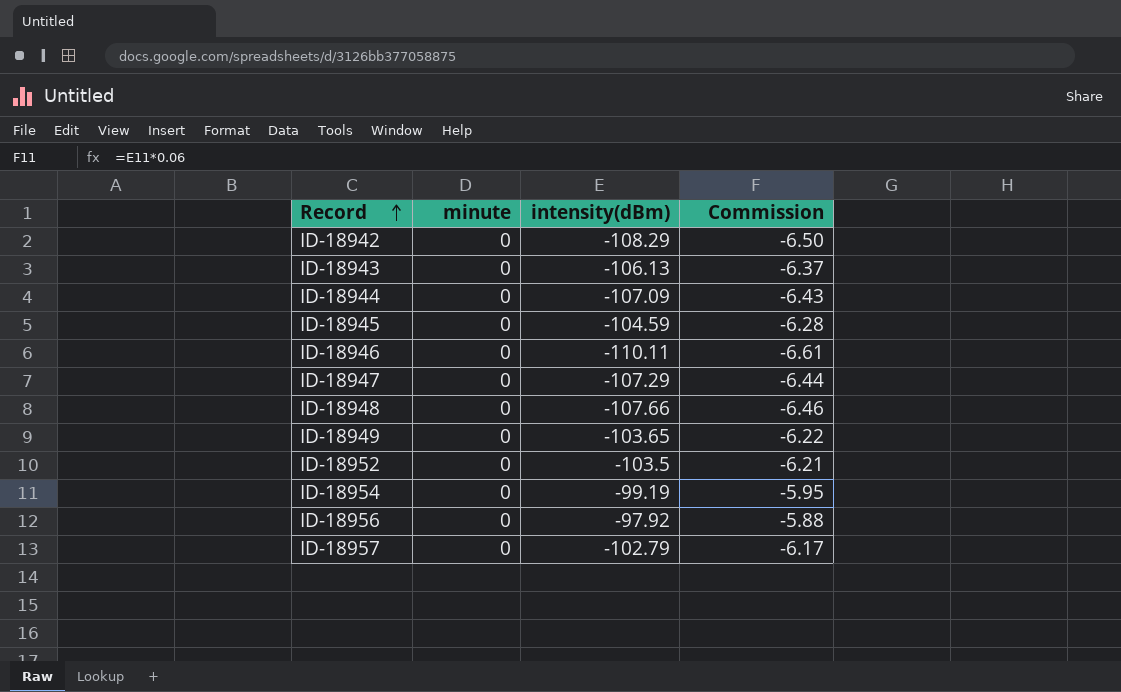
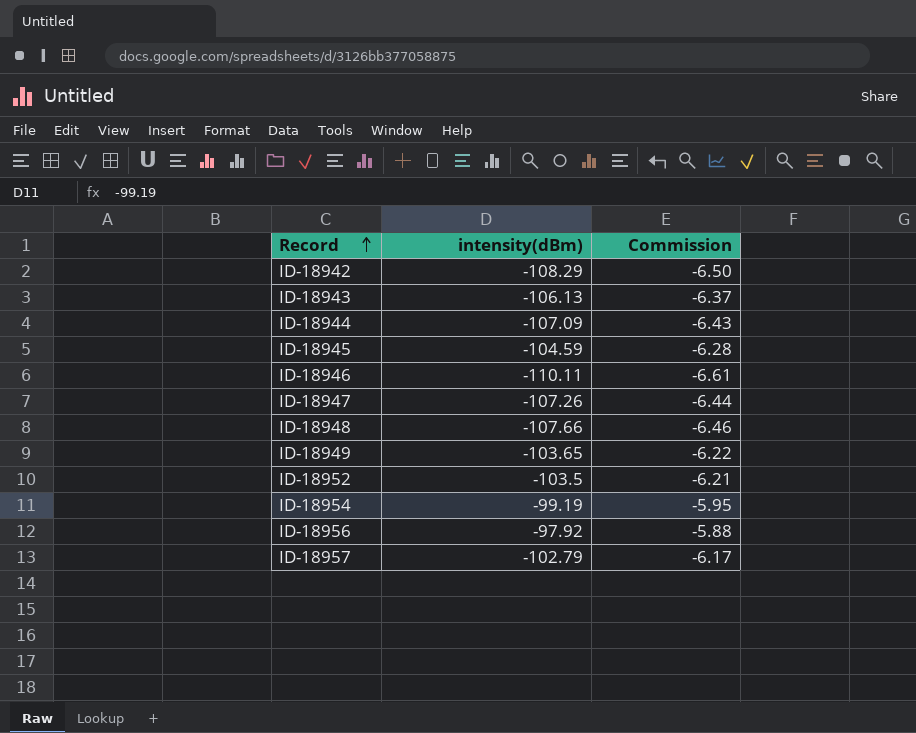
column minute | position: 2 -> none
ID-18947 | intensity(dBm): -107.29 -> -107.26

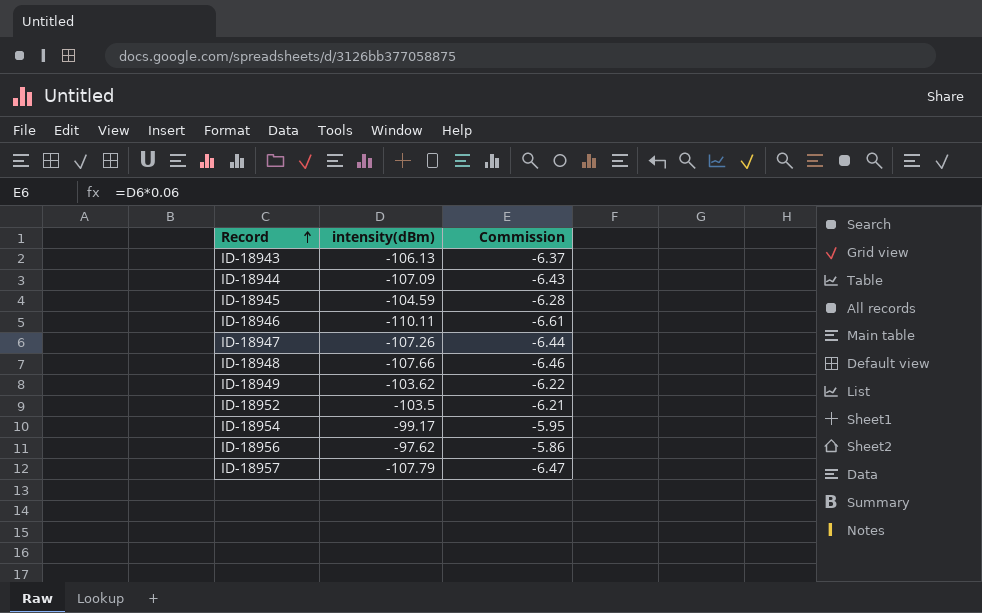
row ID-18942: -108.29 | -6.50 -> none
ID-18949 | intensity(dBm): -103.65 -> -103.62
ID-18954 | intensity(dBm): -99.19 -> -99.17
ID-18956 | intensity(dBm): -97.92 -> -97.62
ID-18956 | Commission: -5.88 -> -5.86
ID-18957 | intensity(dBm): -102.79 -> -107.79
ID-18957 | Commission: -6.17 -> -6.47

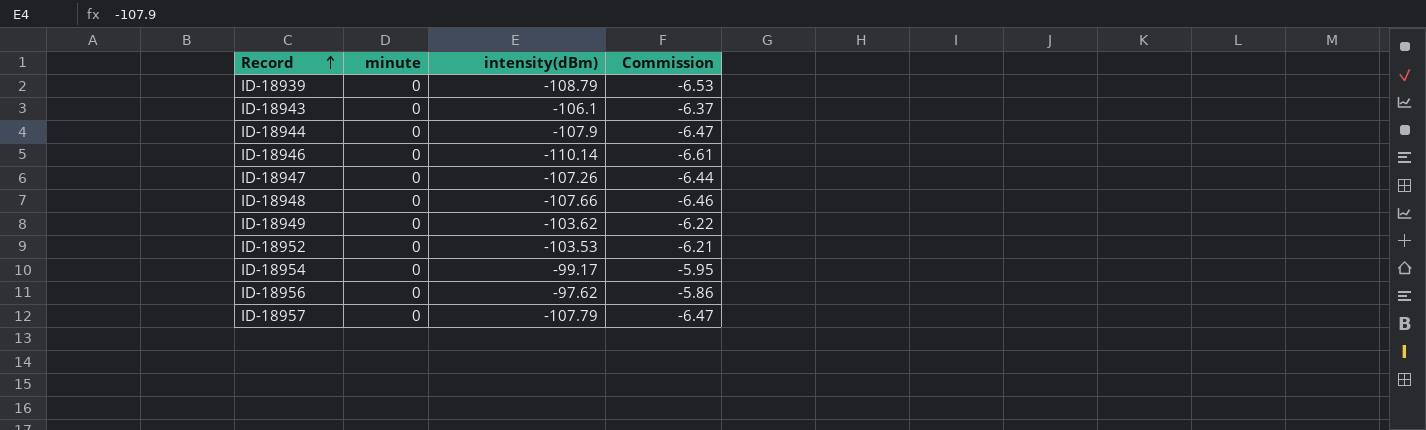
column minute | position: none -> 2
row ID-18945: -104.59 | -6.28 -> none
row ID-18939: none -> 0 | -108.79 | -6.53
ID-18943 | intensity(dBm): -106.13 -> -106.1
ID-18944 | intensity(dBm): -107.09 -> -107.9
ID-18944 | Commission: -6.43 -> -6.47
ID-18946 | intensity(dBm): -110.11 -> -110.14
ID-18952 | intensity(dBm): -103.5 -> -103.53

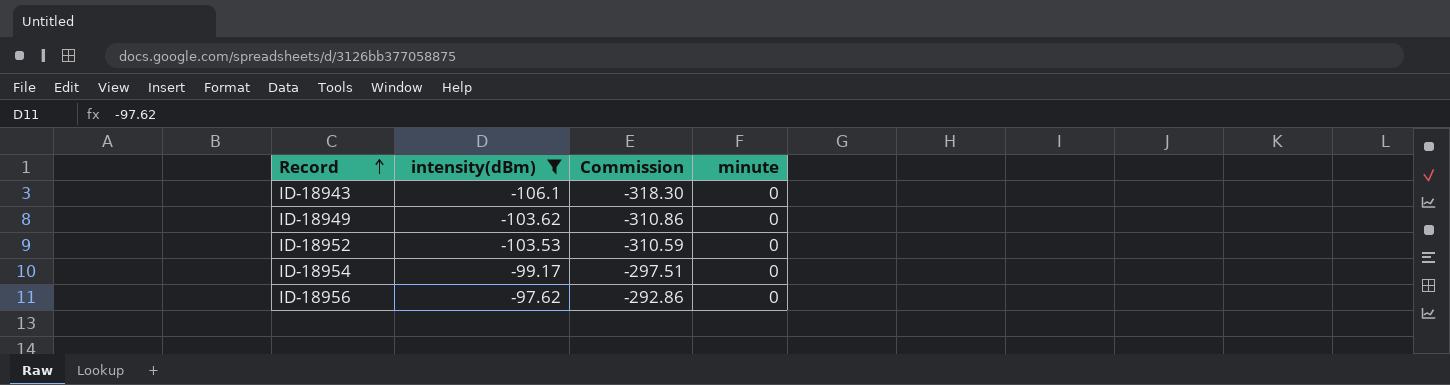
filter: none -> intensity(dBm) >= -106.1
column Commission | formula: [intensity(dBm)] * 0.06 -> [intensity(dBm)] * 3
column minute | position: 2 -> 4

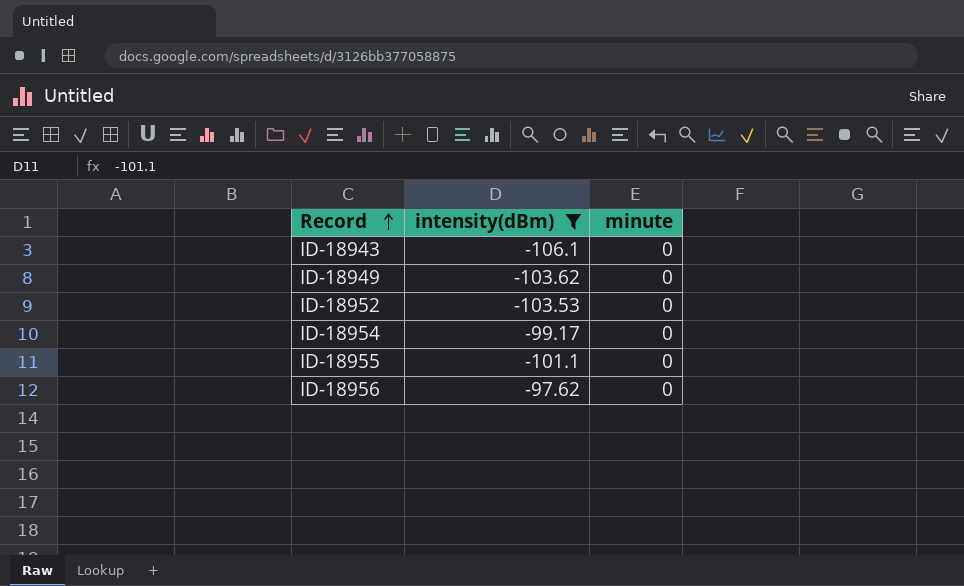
column Commission | formula: [intensity(dBm)] * 3 -> none
row ID-18955: none -> -101.1 | 0

